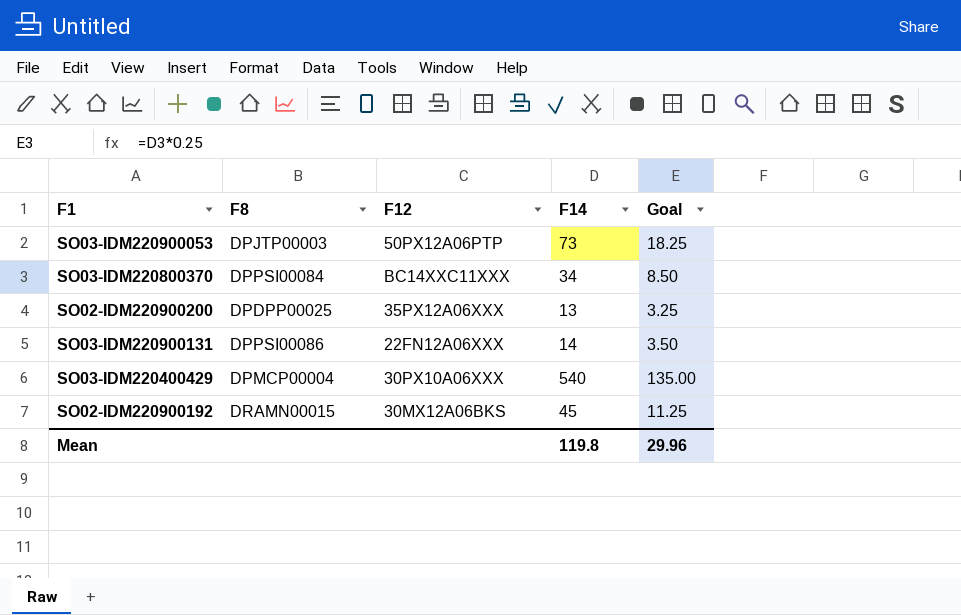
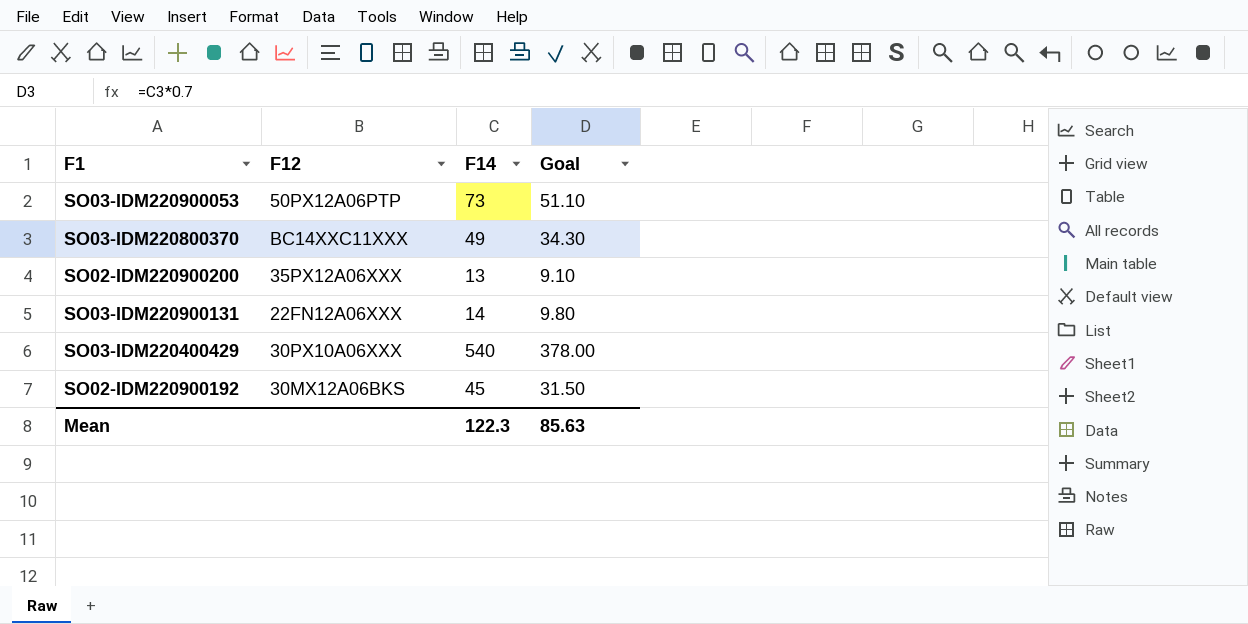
column F8 | position: 2 -> none
column Goal | formula: [F14] * 0.25 -> [F14] * 0.7
SO03-IDM220800370 | F14: 34 -> 49
Mean | F14: 119.8 -> 122.3
Mean | Goal: 29.96 -> 85.63

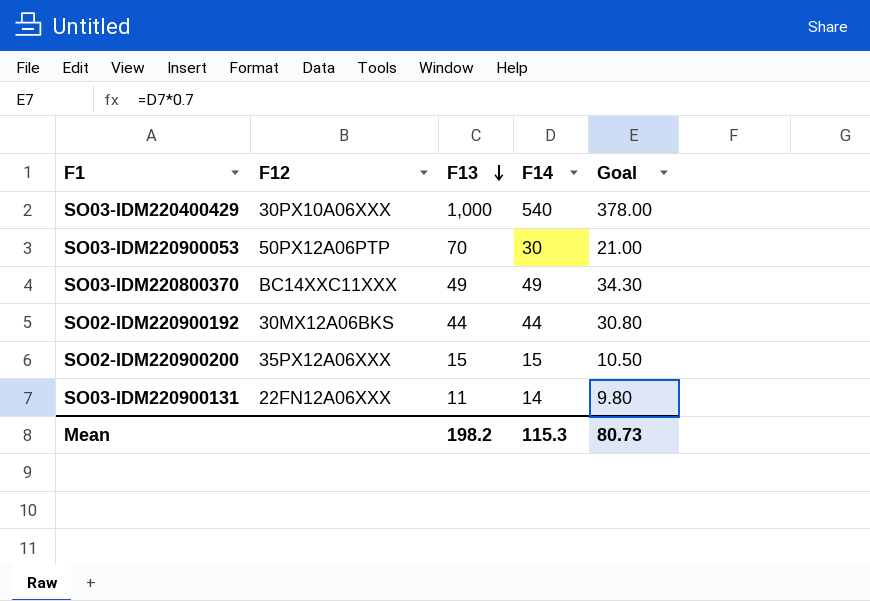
row order: none -> F13 descending
column F13 | position: none -> 3
SO03-IDM220900053 | F14: 73 -> 30
SO03-IDM220900053 | Goal: 51.10 -> 21.00
SO02-IDM220900192 | F14: 45 -> 44
SO02-IDM220900192 | Goal: 31.50 -> 30.80
SO02-IDM220900200 | F14: 13 -> 15
SO02-IDM220900200 | Goal: 9.10 -> 10.50
Mean | F14: 122.3 -> 115.3
Mean | Goal: 85.63 -> 80.73

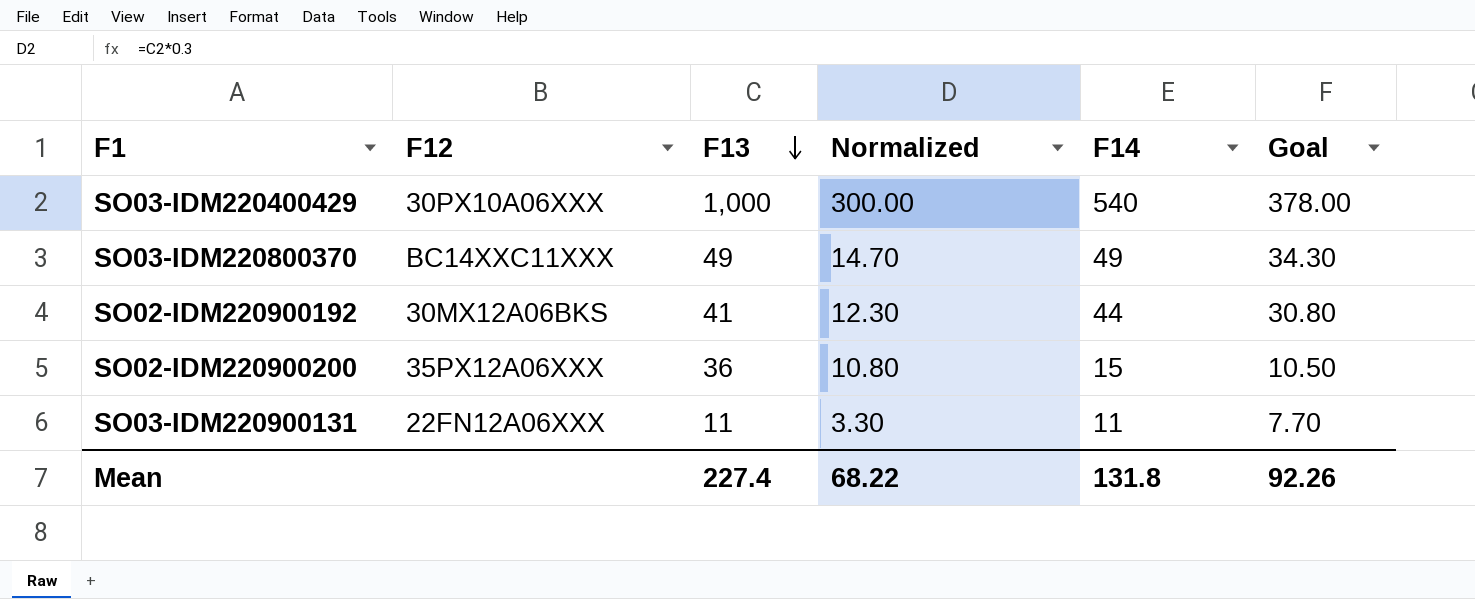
column Normalized | formula: none -> [F13] * 0.3
row SO03-IDM220900053: 50PX12A06PTP | 70 | 30 | 21.00 -> none
SO02-IDM220900192 | F13: 44 -> 41
SO02-IDM220900200 | F13: 15 -> 36
SO03-IDM220900131 | F14: 14 -> 11
SO03-IDM220900131 | Goal: 9.80 -> 7.70
Mean | F13: 198.2 -> 227.4
Mean | F14: 115.3 -> 131.8
Mean | Goal: 80.73 -> 92.26

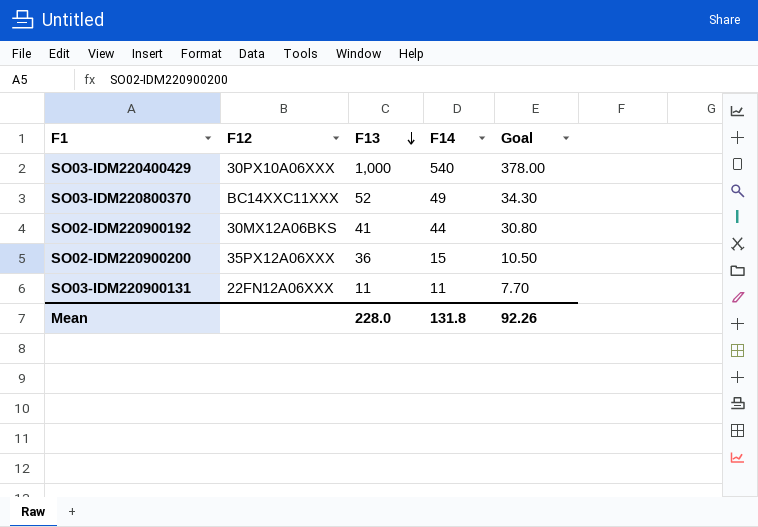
column Normalized | formula: [F13] * 0.3 -> none
SO03-IDM220800370 | F13: 49 -> 52
Mean | F13: 227.4 -> 228.0

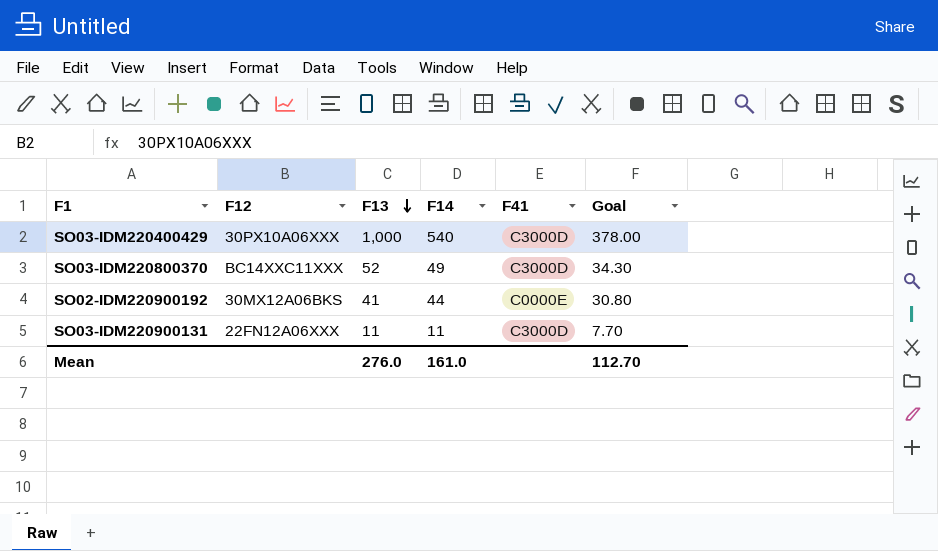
column F41 | position: none -> 5
row SO02-IDM220900200: 35PX12A06XXX | 36 | 15 | 10.50 -> none
Mean | F13: 228.0 -> 276.0
Mean | F14: 131.8 -> 161.0
Mean | Goal: 92.26 -> 112.70

